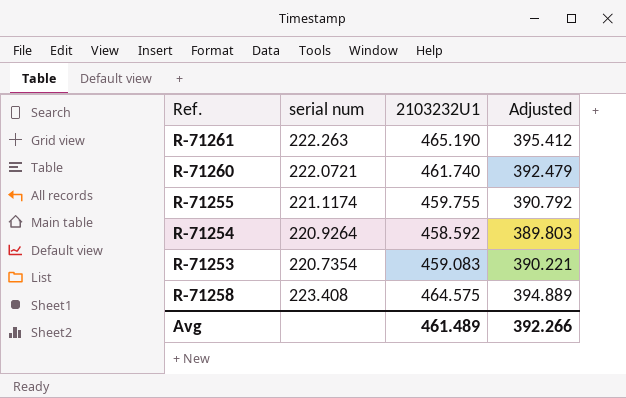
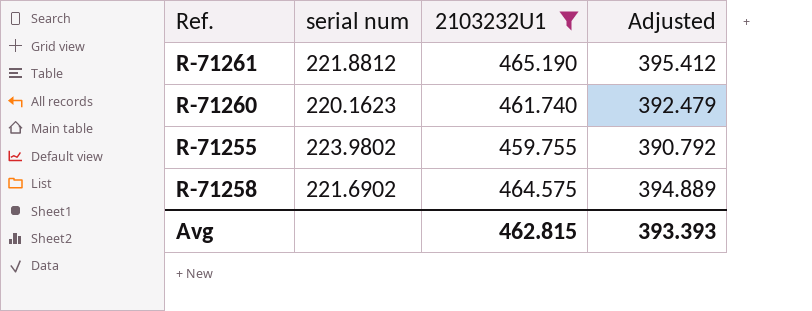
filter: none -> 2103232U1 >= 459.755
R-71261 | serial num: 222.263 -> 221.8812
R-71260 | serial num: 222.0721 -> 220.1623
R-71255 | serial num: 221.1174 -> 223.9802
R-71258 | serial num: 223.408 -> 221.6902
Avg | 2103232U1: 461.489 -> 462.815
Avg | Adjusted: 392.266 -> 393.393

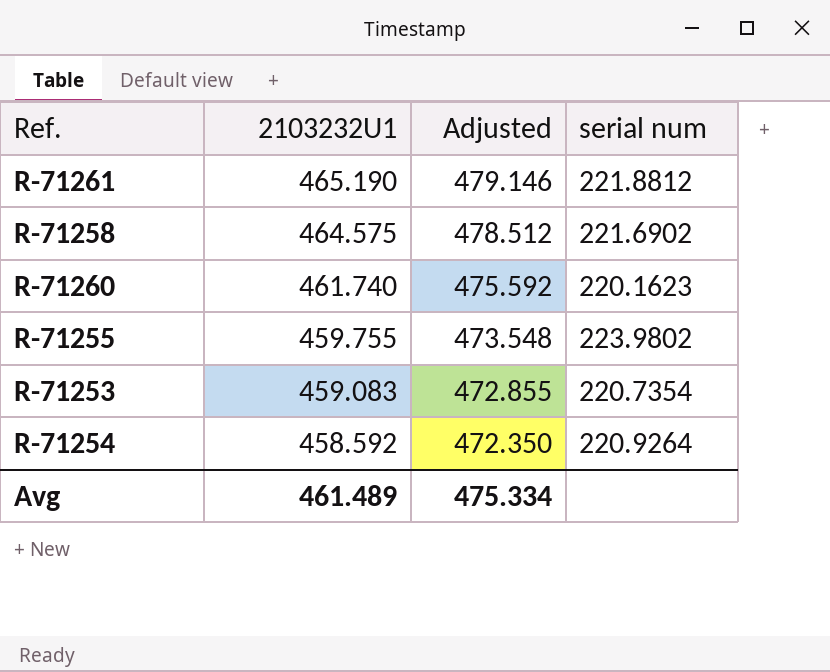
filter: 2103232U1 >= 459.755 -> none
row order: none -> 2103232U1 descending
column Adjusted | formula: [2103232U1] * 0.85 -> [2103232U1] * 1.03
column serial num | position: 2 -> 4
Avg | 2103232U1: 462.815 -> 461.489
Avg | Adjusted: 393.393 -> 475.334

